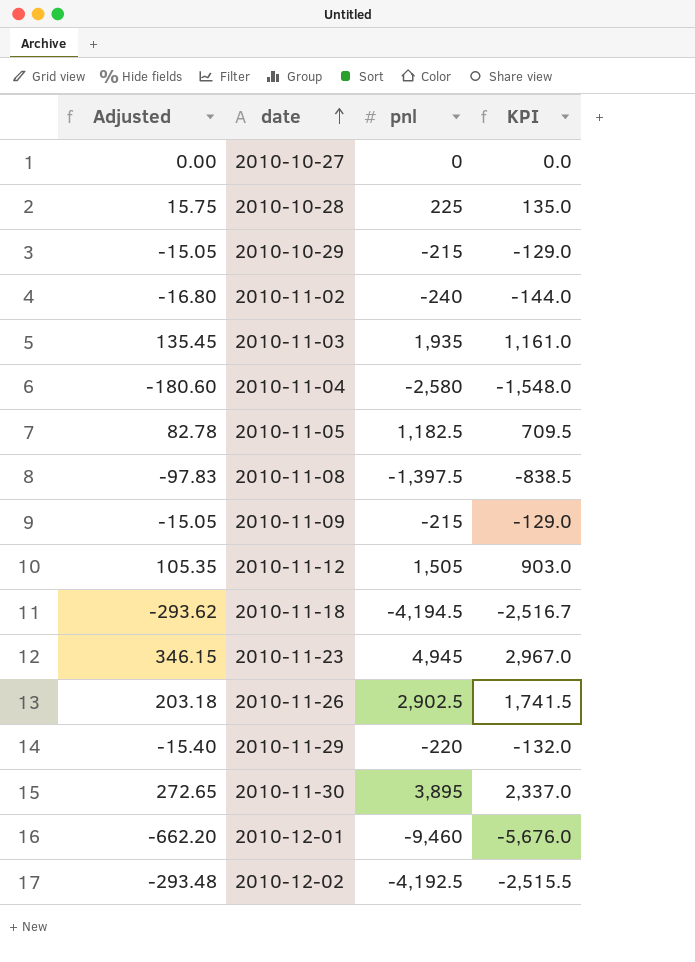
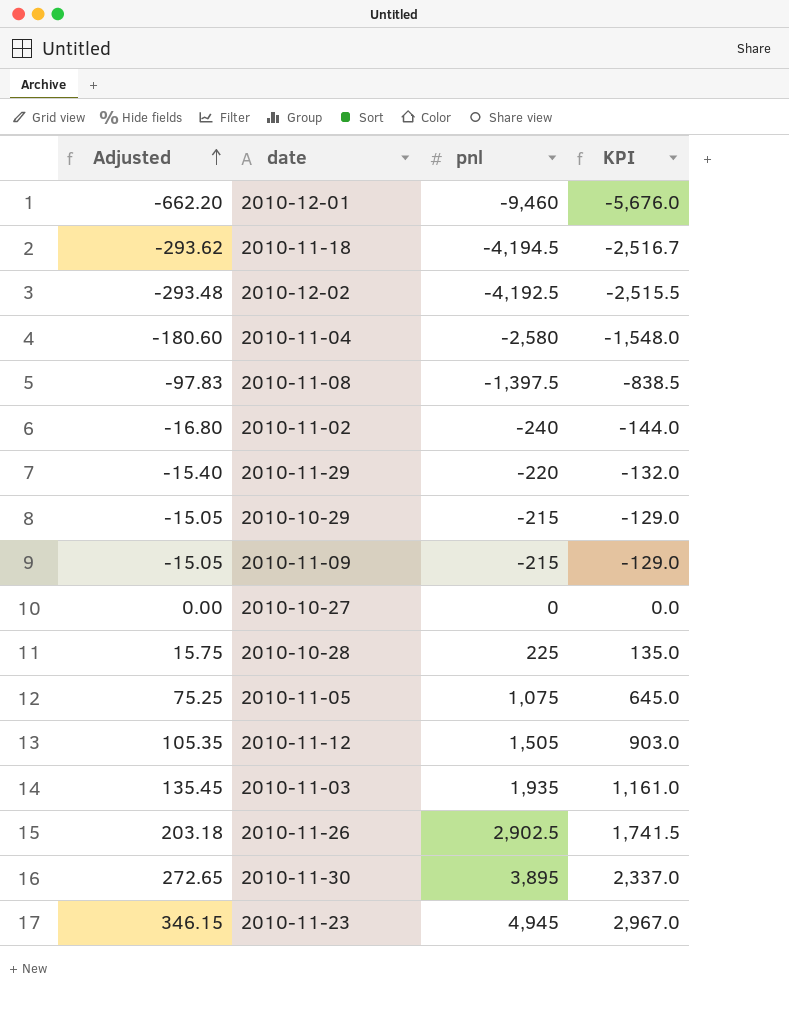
row order: date ascending -> Adjusted ascending
2010-11-05 | Adjusted: 82.78 -> 75.25
2010-11-05 | pnl: 1,182.5 -> 1,075
2010-11-05 | KPI: 709.5 -> 645.0

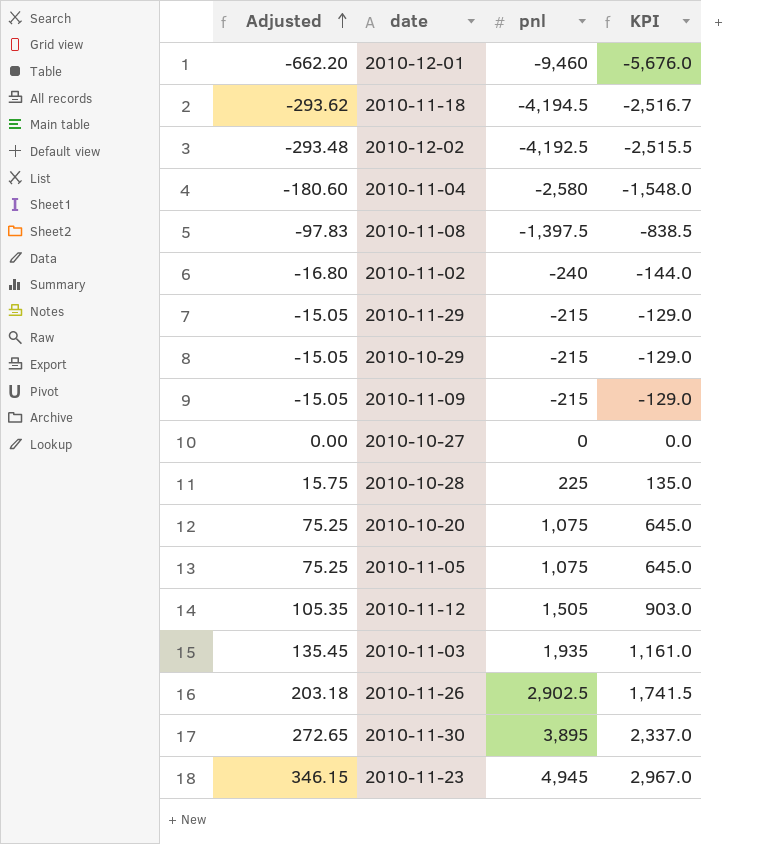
2010-11-29 | Adjusted: -15.40 -> -15.05
2010-11-29 | pnl: -220 -> -215
2010-11-29 | KPI: -132.0 -> -129.0
row 2010-10-20: none -> 75.25 | 1,075 | 645.0

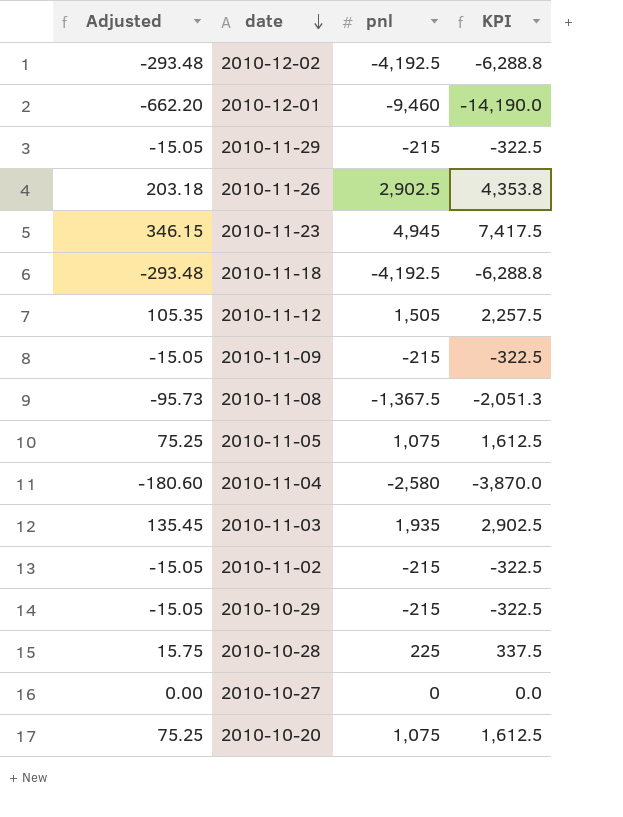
row order: Adjusted ascending -> date descending
column KPI | formula: [pnl] * 0.6 -> [pnl] * 1.5
row 2010-11-30: 272.65 | 3,895 | 2,337.0 -> none
2010-11-18 | Adjusted: -293.62 -> -293.48
2010-11-18 | pnl: -4,194.5 -> -4,192.5
2010-11-08 | Adjusted: -97.83 -> -95.73
2010-11-08 | pnl: -1,397.5 -> -1,367.5
2010-11-02 | Adjusted: -16.80 -> -15.05
2010-11-02 | pnl: -240 -> -215

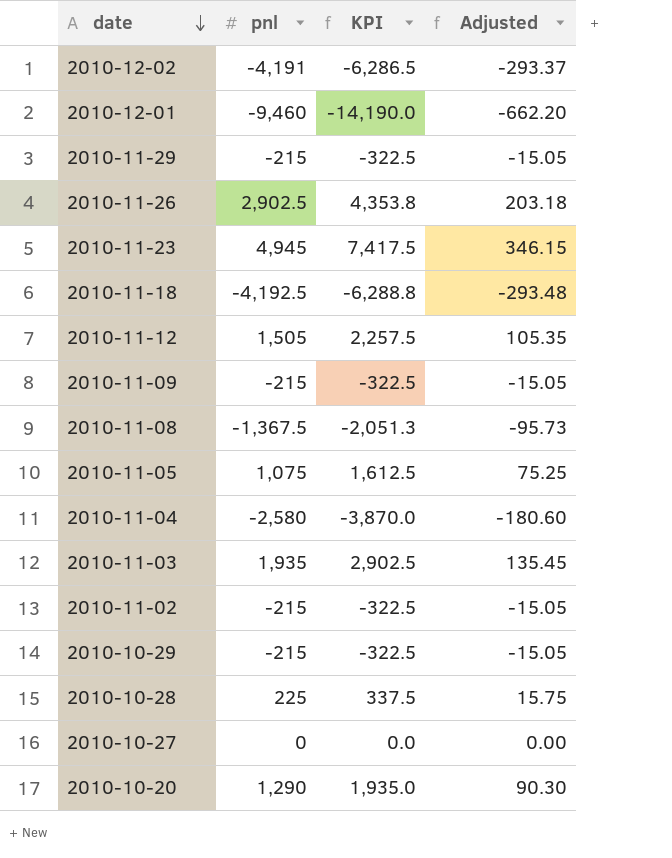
column Adjusted | position: 1 -> 4
2010-12-02 | pnl: -4,192.5 -> -4,191
2010-12-02 | KPI: -6,288.8 -> -6,286.5
2010-12-02 | Adjusted: -293.48 -> -293.37
2010-10-20 | pnl: 1,075 -> 1,290
2010-10-20 | KPI: 1,612.5 -> 1,935.0
2010-10-20 | Adjusted: 75.25 -> 90.30

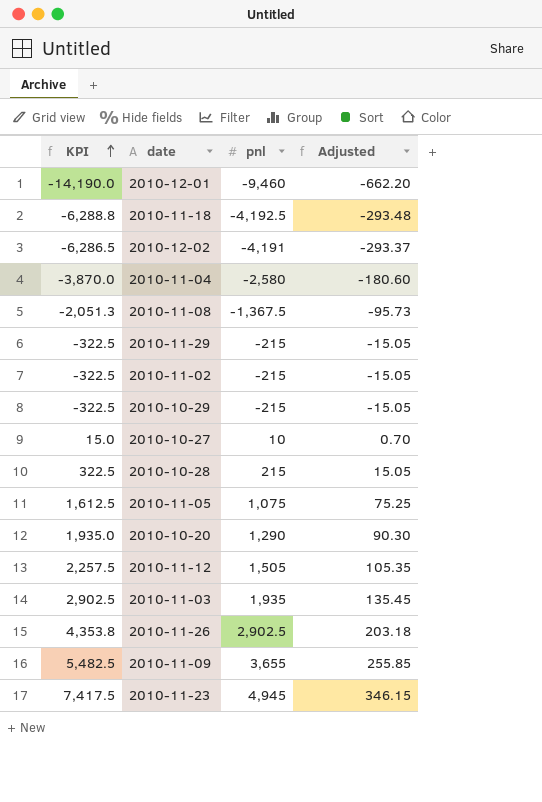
row order: date descending -> KPI ascending
column KPI | position: 3 -> 1
2010-10-27 | KPI: 0.0 -> 15.0
2010-10-27 | pnl: 0 -> 10
2010-10-27 | Adjusted: 0.00 -> 0.70
2010-10-28 | KPI: 337.5 -> 322.5
2010-10-28 | pnl: 225 -> 215
2010-10-28 | Adjusted: 15.75 -> 15.05
2010-11-09 | KPI: -322.5 -> 5,482.5
2010-11-09 | pnl: -215 -> 3,655
2010-11-09 | Adjusted: -15.05 -> 255.85

